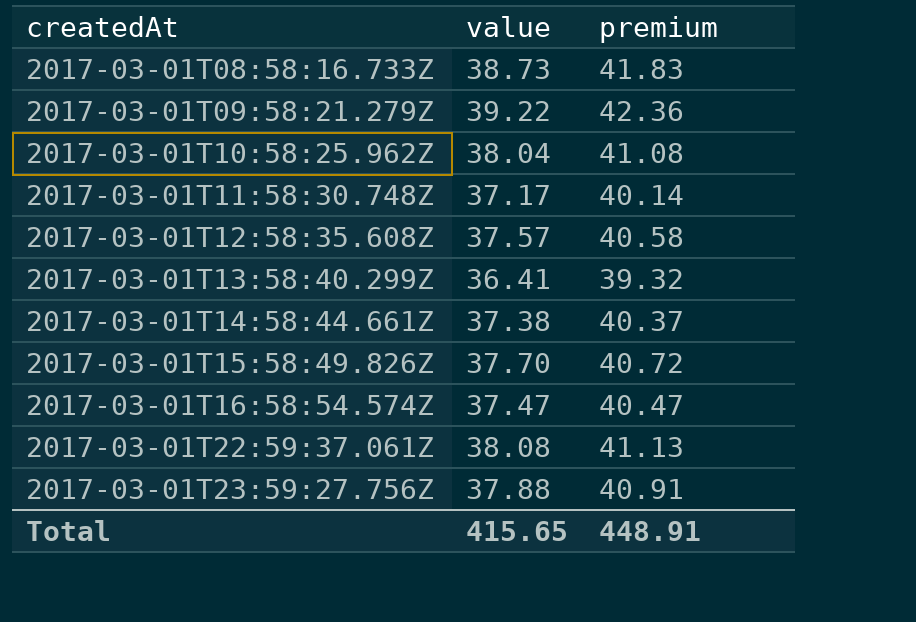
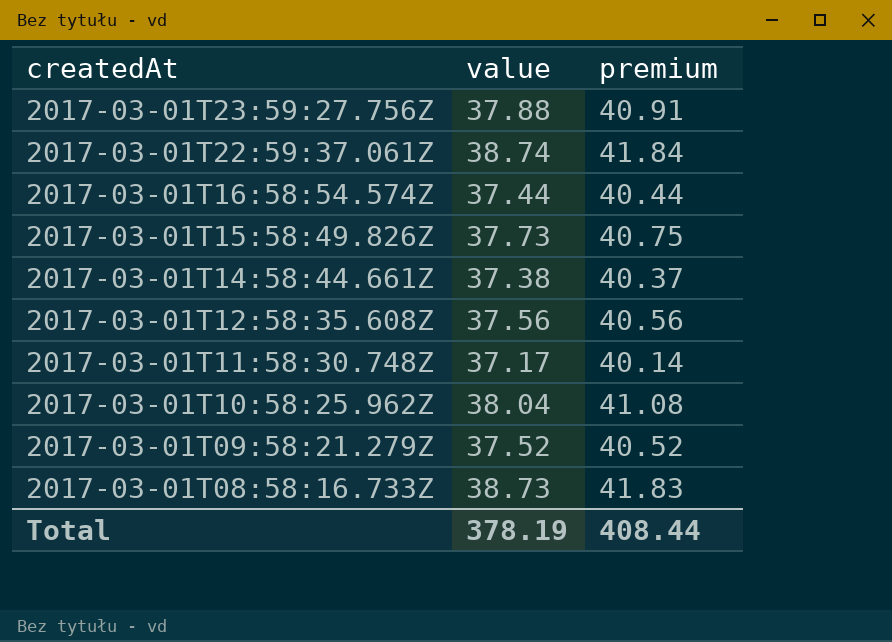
row order: createdAt ascending -> createdAt descending
row 2017-03-01T13:58:40.299Z: 36.41 | 39.32 -> none
2017-03-01T22:59:37.061Z | value: 38.08 -> 38.74
2017-03-01T22:59:37.061Z | premium: 41.13 -> 41.84
2017-03-01T16:58:54.574Z | value: 37.47 -> 37.44
2017-03-01T16:58:54.574Z | premium: 40.47 -> 40.44
2017-03-01T15:58:49.826Z | value: 37.70 -> 37.73
2017-03-01T15:58:49.826Z | premium: 40.72 -> 40.75
2017-03-01T12:58:35.608Z | value: 37.57 -> 37.56
2017-03-01T12:58:35.608Z | premium: 40.58 -> 40.56
2017-03-01T09:58:21.279Z | value: 39.22 -> 37.52
2017-03-01T09:58:21.279Z | premium: 42.36 -> 40.52
Total | value: 415.65 -> 378.19
Total | premium: 448.91 -> 408.44

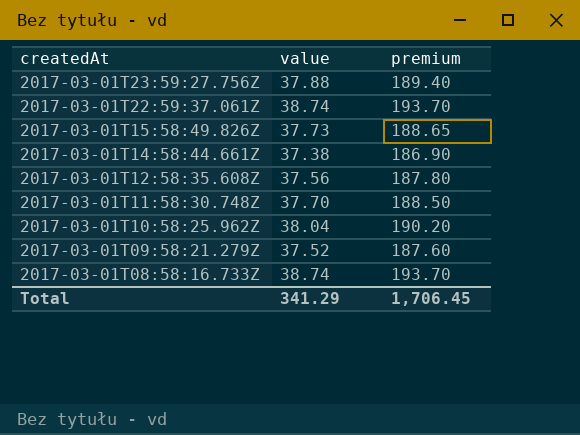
column premium | formula: [value] * 1.08 -> [value] * 5
row 2017-03-01T16:58:54.574Z: 37.44 | 40.44 -> none
2017-03-01T11:58:30.748Z | value: 37.17 -> 37.70
2017-03-01T08:58:16.733Z | value: 38.73 -> 38.74
Total | value: 378.19 -> 341.29
Total | premium: 408.44 -> 1,706.45

